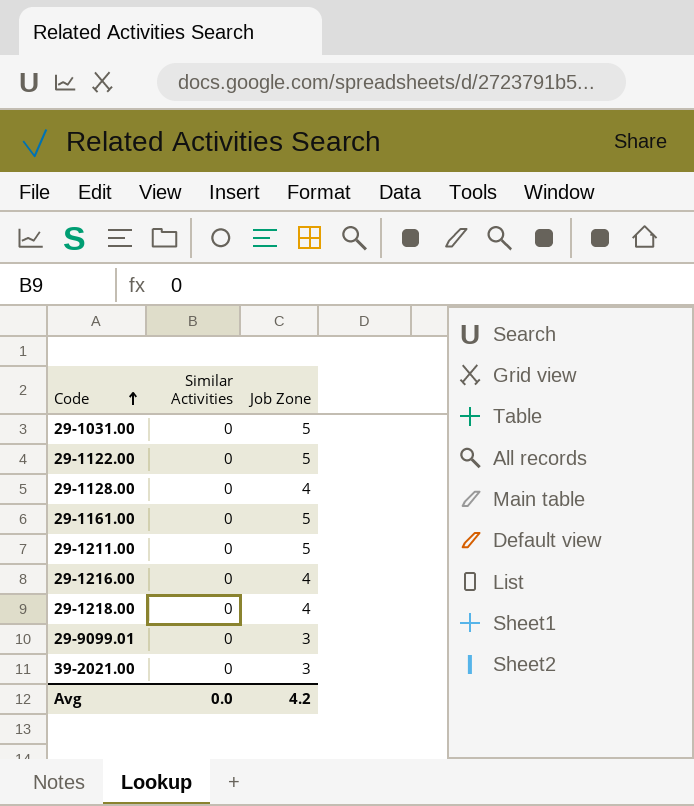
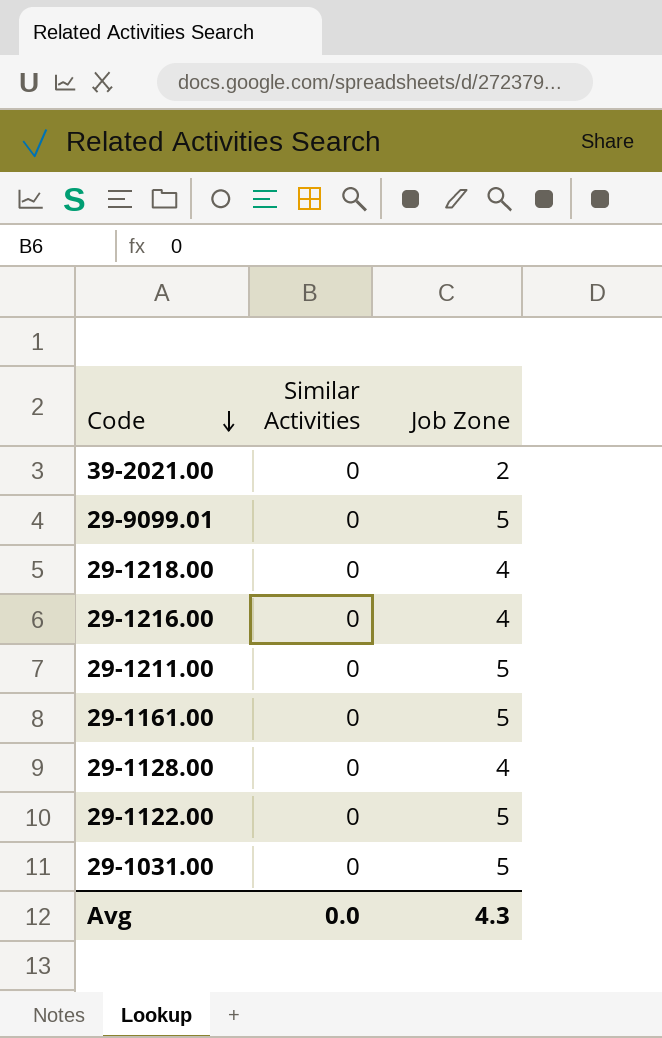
row order: Code ascending -> Code descending
39-2021.00 | Job Zone: 3 -> 2
29-9099.01 | Job Zone: 3 -> 5
Avg | Job Zone: 4.2 -> 4.3

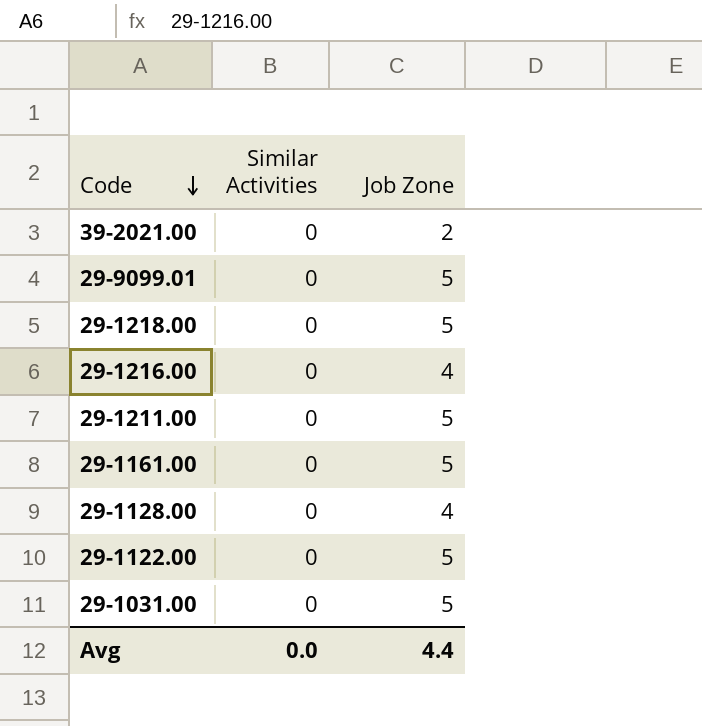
29-1218.00 | Job Zone: 4 -> 5
Avg | Job Zone: 4.3 -> 4.4

